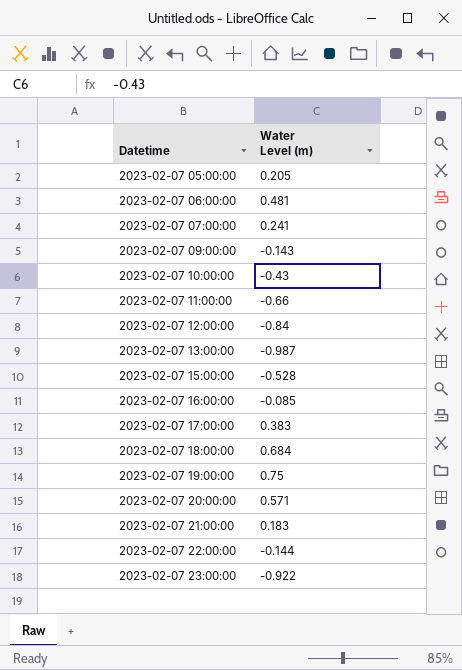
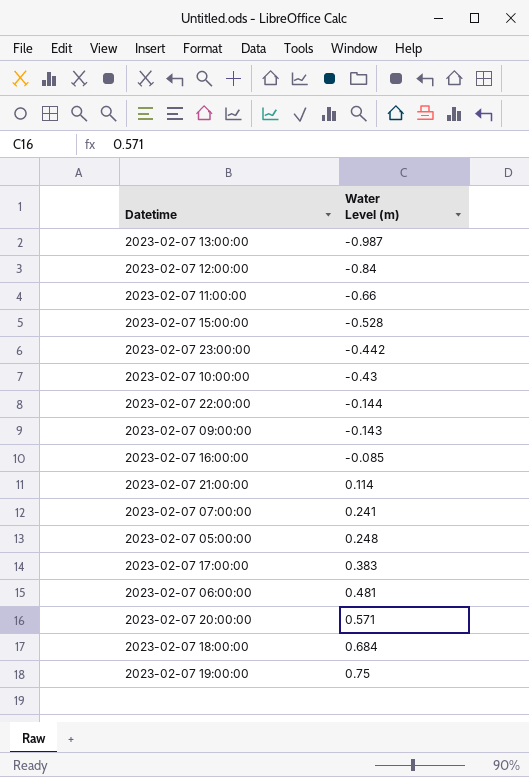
row order: Datetime ascending -> Water Level (m) ascending
2023-02-07 23:00:00 | Water Level (m): -0.922 -> -0.442
2023-02-07 21:00:00 | Water Level (m): 0.183 -> 0.114
2023-02-07 05:00:00 | Water Level (m): 0.205 -> 0.248

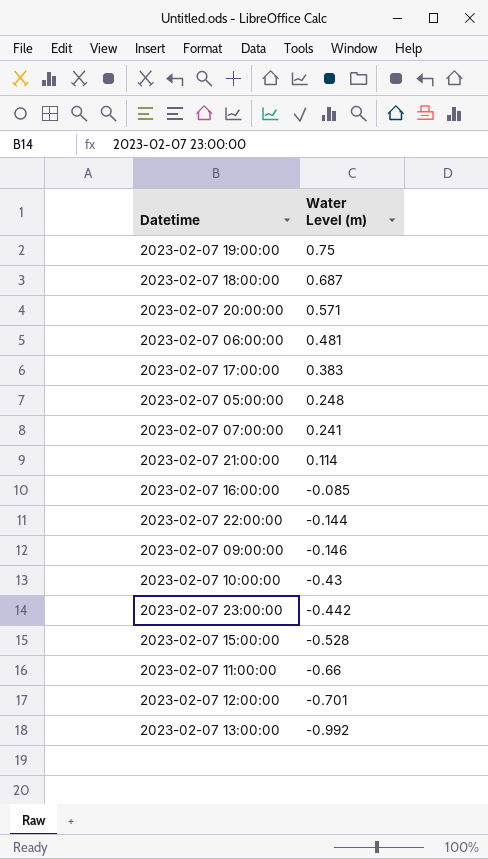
row order: Water Level (m) ascending -> Water Level (m) descending
2023-02-07 18:00:00 | Water Level (m): 0.684 -> 0.687
2023-02-07 09:00:00 | Water Level (m): -0.143 -> -0.146
2023-02-07 12:00:00 | Water Level (m): -0.84 -> -0.701
2023-02-07 13:00:00 | Water Level (m): -0.987 -> -0.992

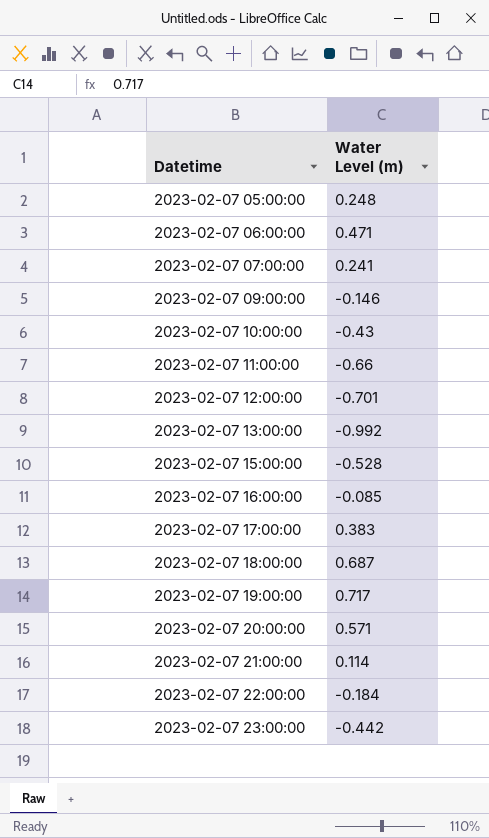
row order: Water Level (m) descending -> Datetime ascending
2023-02-07 06:00:00 | Water Level (m): 0.481 -> 0.471
2023-02-07 19:00:00 | Water Level (m): 0.75 -> 0.717
2023-02-07 22:00:00 | Water Level (m): -0.144 -> -0.184

